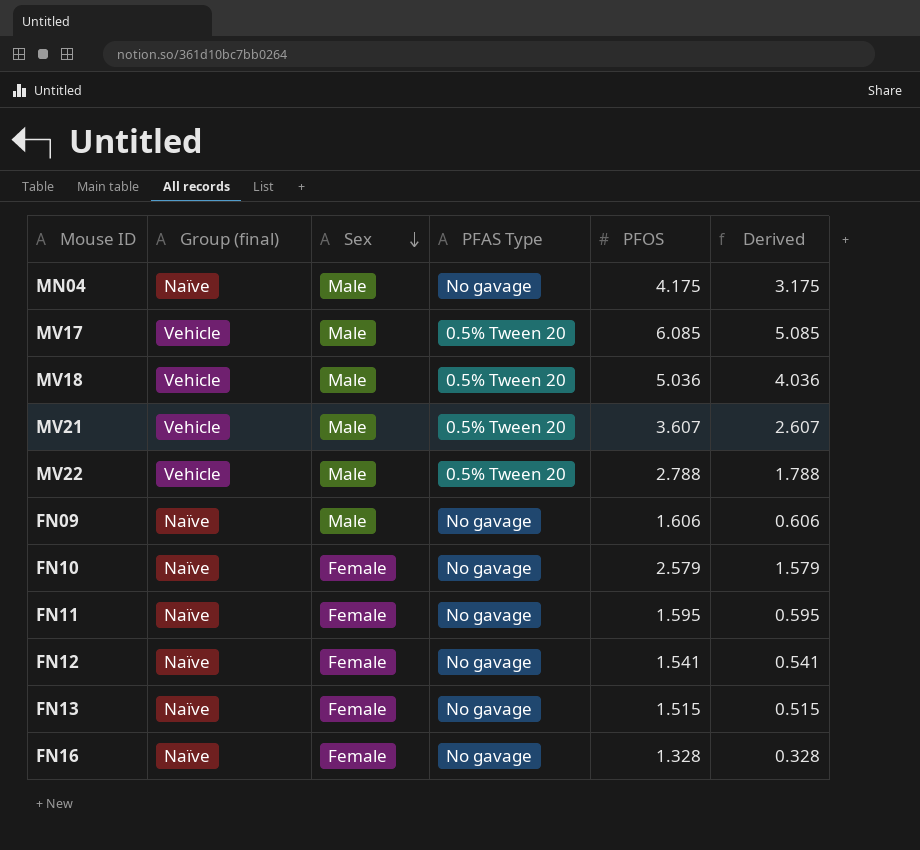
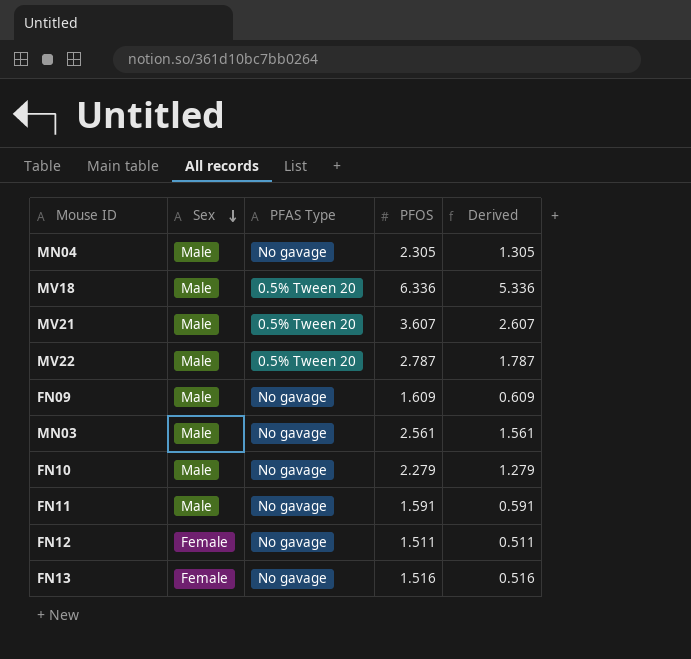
column Group (final) | position: 2 -> none
row MV17: Vehicle | Male | 0.5% Tween 20 | 6.085 | 5.085 -> none
row FN16: Naïve | Female | No gavage | 1.328 | 0.328 -> none
MN04 | PFOS: 4.175 -> 2.305
MN04 | Derived: 3.175 -> 1.305
MV18 | PFOS: 5.036 -> 6.336
MV18 | Derived: 4.036 -> 5.336
MV22 | PFOS: 2.788 -> 2.787
MV22 | Derived: 1.788 -> 1.787
FN09 | PFOS: 1.606 -> 1.609
FN09 | Derived: 0.606 -> 0.609
row MN03: none -> Male | No gavage | 2.561 | 1.561
FN10 | Sex: Female -> Male
FN10 | PFOS: 2.579 -> 2.279
FN10 | Derived: 1.579 -> 1.279
FN11 | Sex: Female -> Male
FN11 | PFOS: 1.595 -> 1.591
FN11 | Derived: 0.595 -> 0.591
FN12 | PFOS: 1.541 -> 1.511
FN12 | Derived: 0.541 -> 0.511
FN13 | PFOS: 1.515 -> 1.516
FN13 | Derived: 0.515 -> 0.516

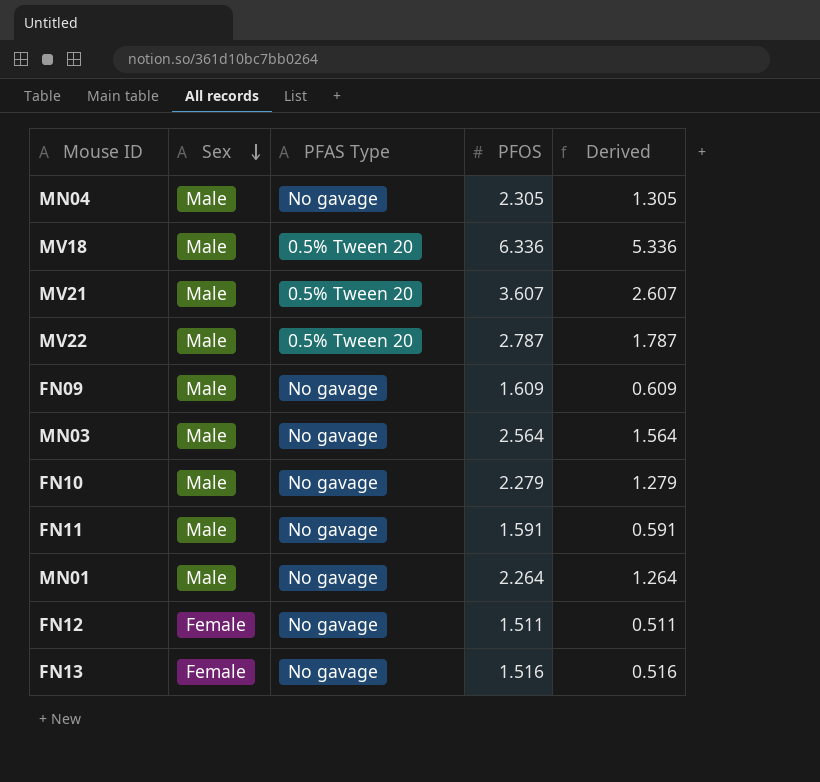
MN03 | PFOS: 2.561 -> 2.564
MN03 | Derived: 1.561 -> 1.564
row MN01: none -> Male | No gavage | 2.264 | 1.264

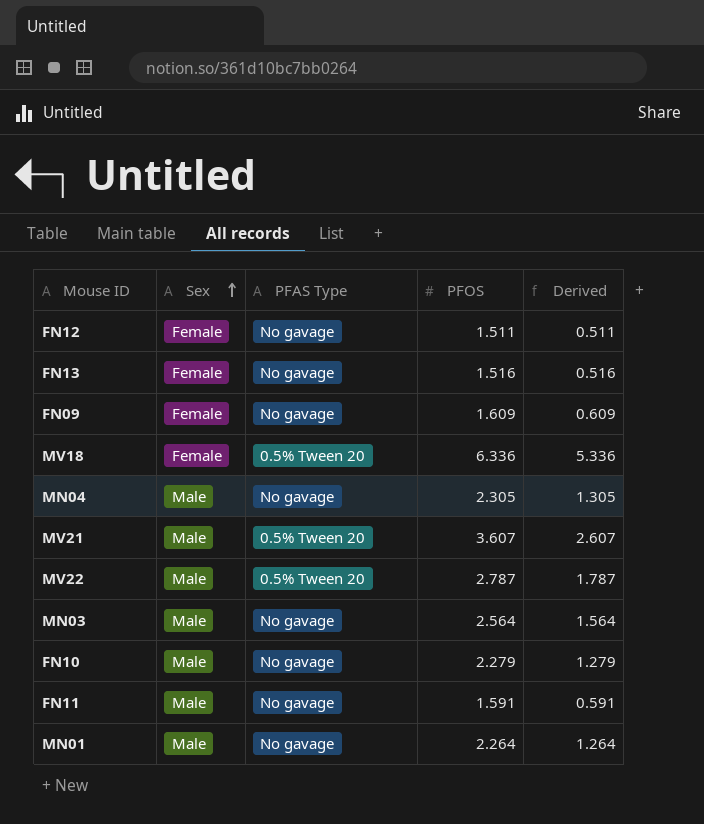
row order: Sex descending -> Sex ascending
FN09 | Sex: Male -> Female
MV18 | Sex: Male -> Female

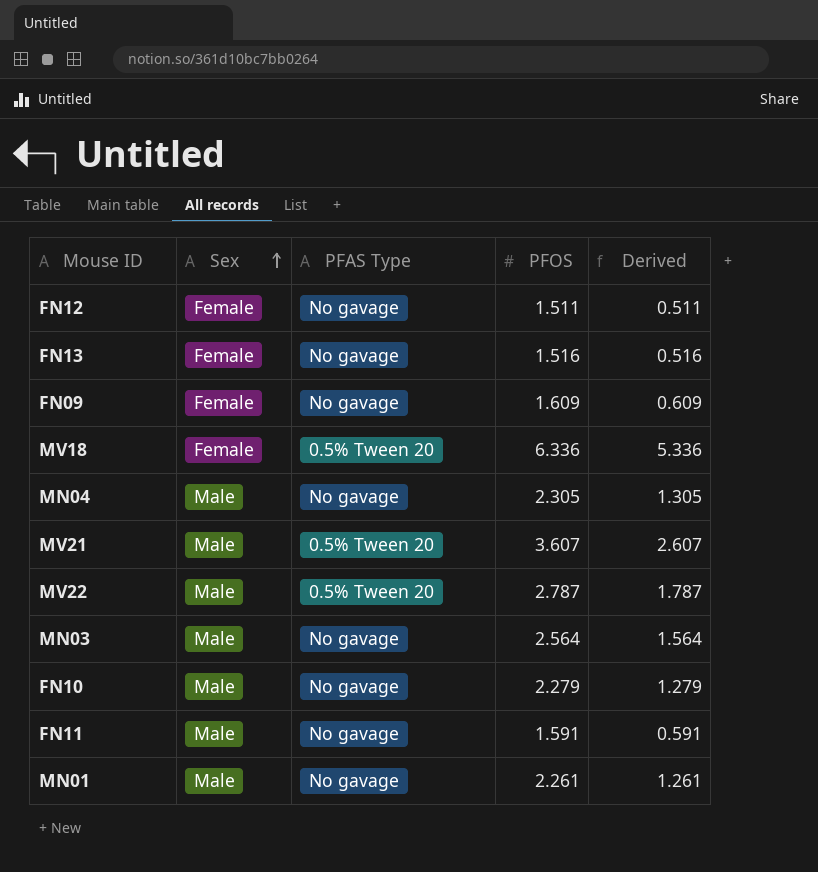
MN01 | PFOS: 2.264 -> 2.261
MN01 | Derived: 1.264 -> 1.261

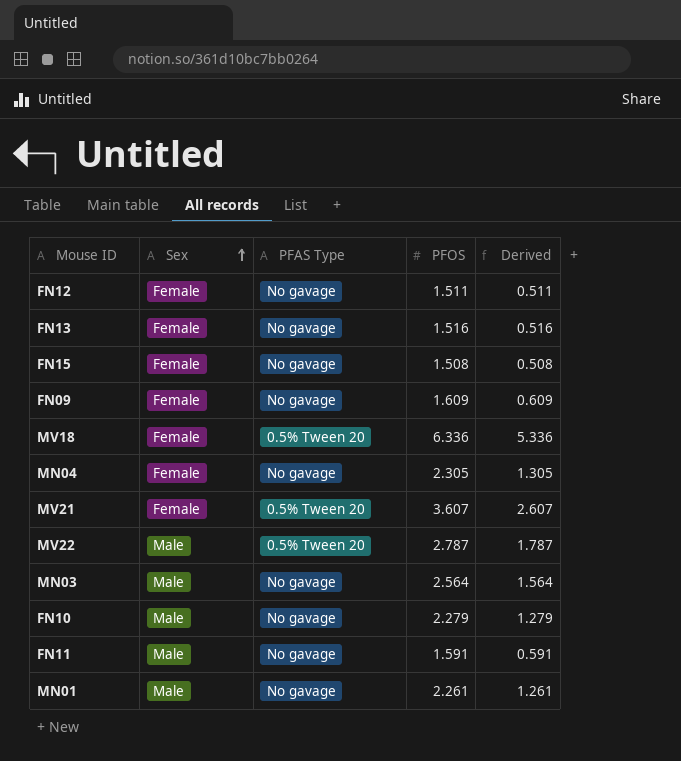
row FN15: none -> Female | No gavage | 1.508 | 0.508
MN04 | Sex: Male -> Female
MV21 | Sex: Male -> Female

